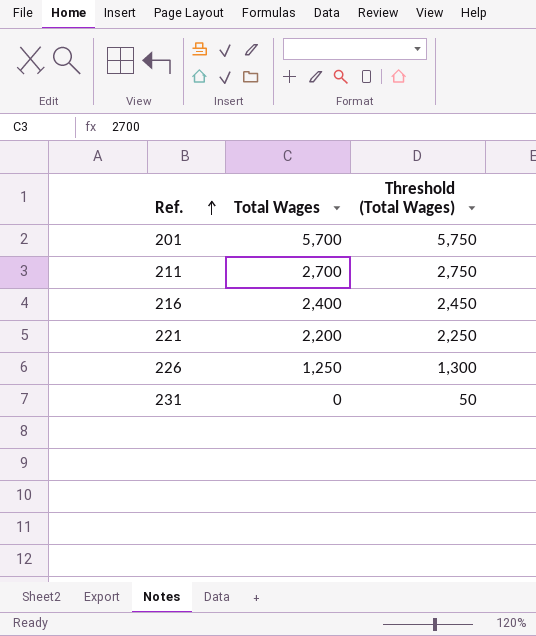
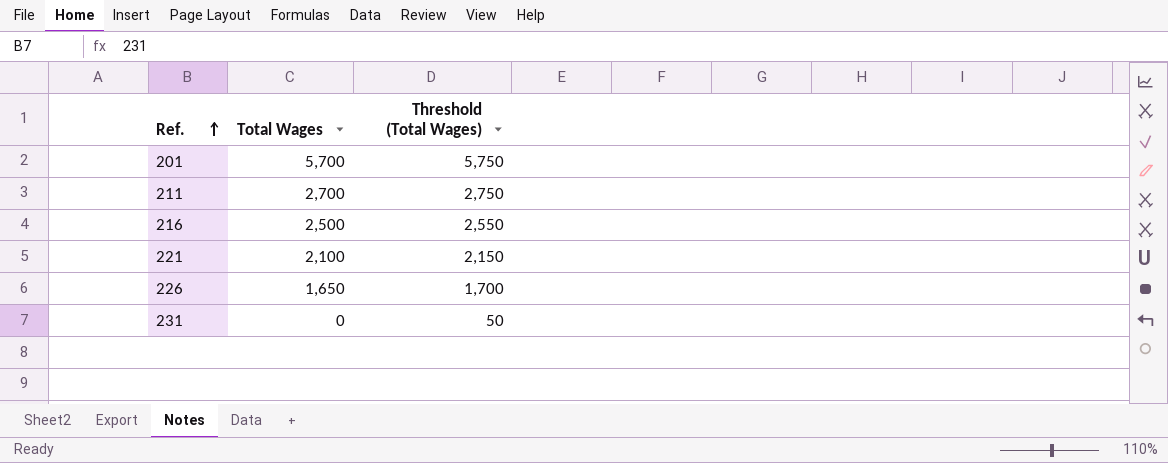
216 | Total Wages: 2,400 -> 2,500
216 | Threshold (Total Wages): 2,450 -> 2,550
221 | Total Wages: 2,200 -> 2,100
221 | Threshold (Total Wages): 2,250 -> 2,150
226 | Total Wages: 1,250 -> 1,650
226 | Threshold (Total Wages): 1,300 -> 1,700

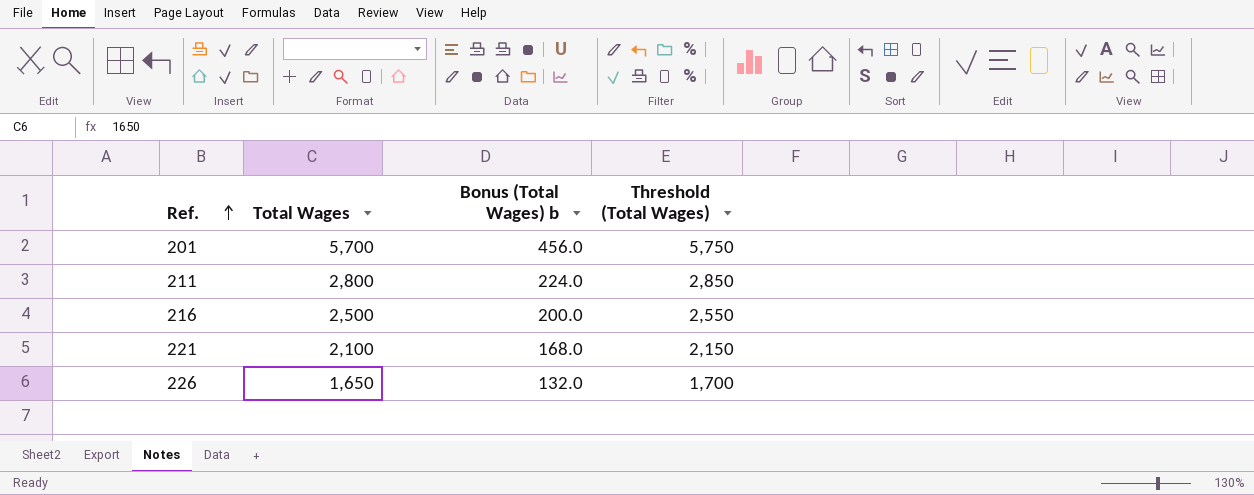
column Bonus (Total Wages) b | formula: none -> [Total Wages] * 0.08
row 231: 0 | 50 -> none
211 | Total Wages: 2,700 -> 2,800
211 | Threshold (Total Wages): 2,750 -> 2,850

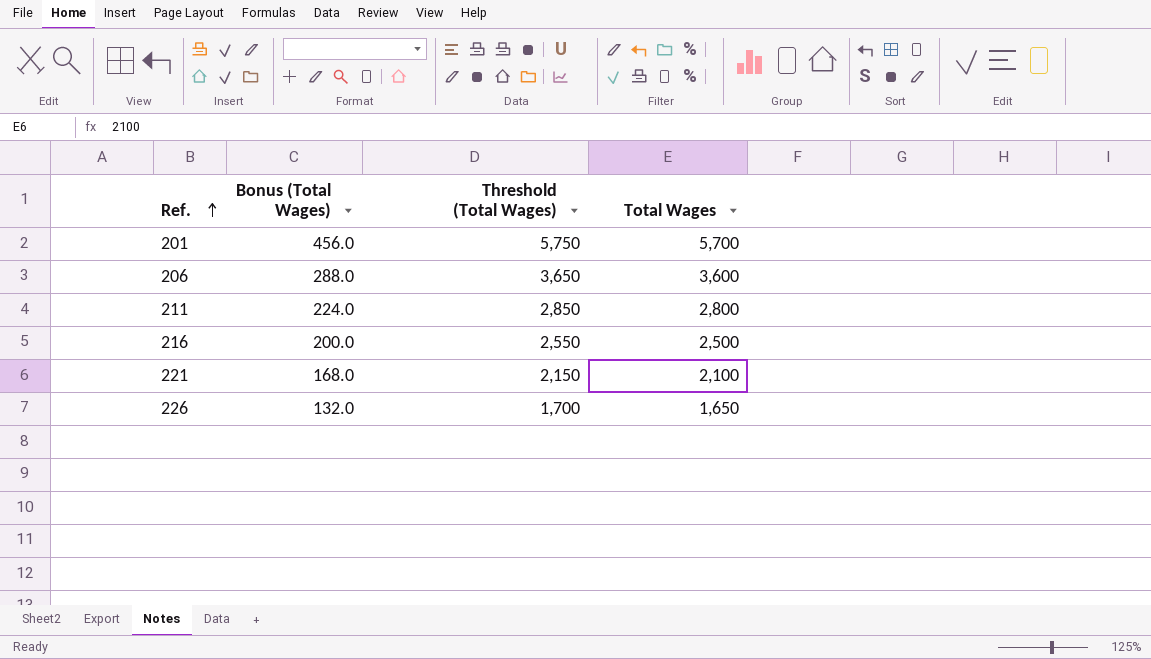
column name: Bonus (Total Wages) b -> Bonus (Total Wages)
column Total Wages | position: 2 -> 4
row 206: none -> 288.0 | 3,650 | 3,600

